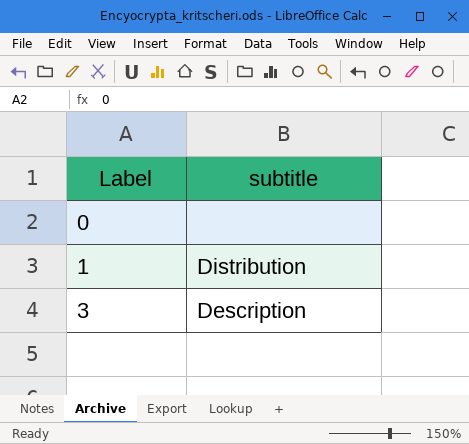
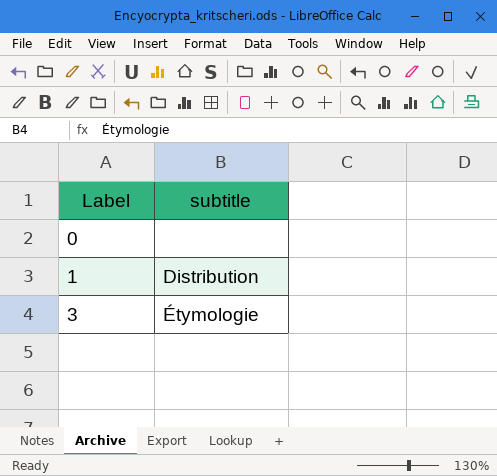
3 | subtitle: Description -> Étymologie

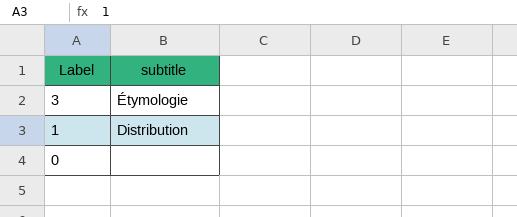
row order: Label ascending -> Label descending

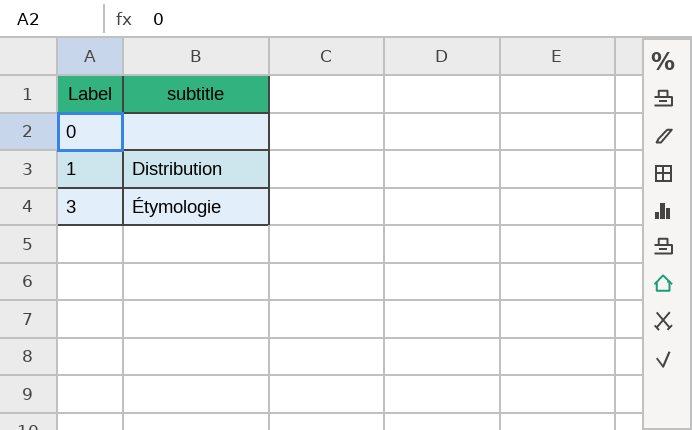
row order: Label descending -> Label ascending

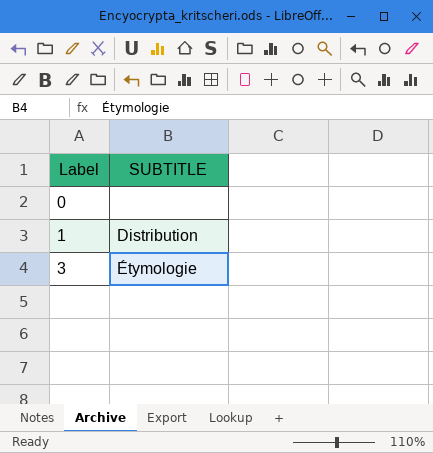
column name: subtitle -> SUBTITLE

